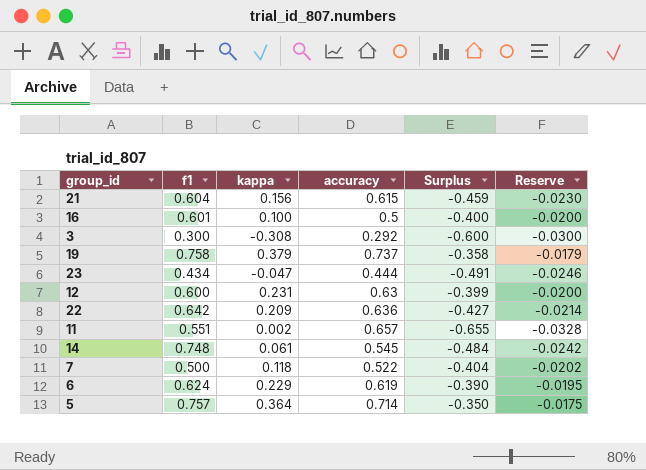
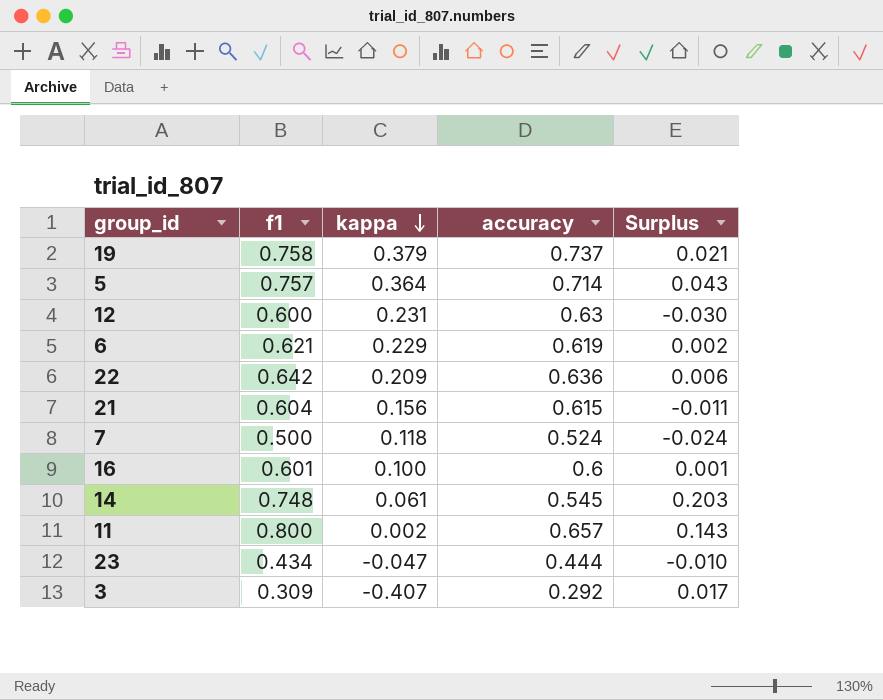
row order: none -> kappa descending
column Reserve | formula: [Surplus] * 0.05 -> none
column Surplus | formula: [kappa] - [accuracy] -> [f1] - [accuracy]
6 | f1: 0.624 -> 0.621
7 | accuracy: 0.522 -> 0.524
16 | accuracy: 0.5 -> 0.6
11 | f1: 0.551 -> 0.800
3 | f1: 0.300 -> 0.309
3 | kappa: -0.308 -> -0.407

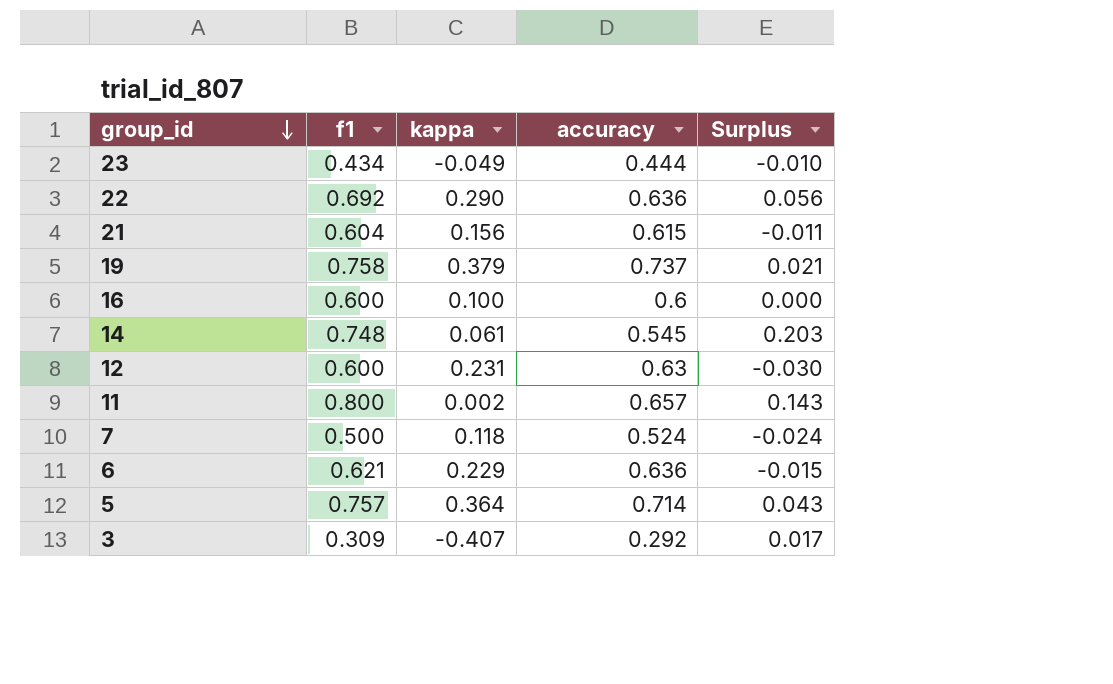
row order: kappa descending -> group_id descending
23 | kappa: -0.047 -> -0.049
22 | f1: 0.642 -> 0.692
22 | kappa: 0.209 -> 0.290
22 | Surplus: 0.006 -> 0.056
16 | f1: 0.601 -> 0.600
16 | Surplus: 0.001 -> 0.000
6 | accuracy: 0.619 -> 0.636
6 | Surplus: 0.002 -> -0.015

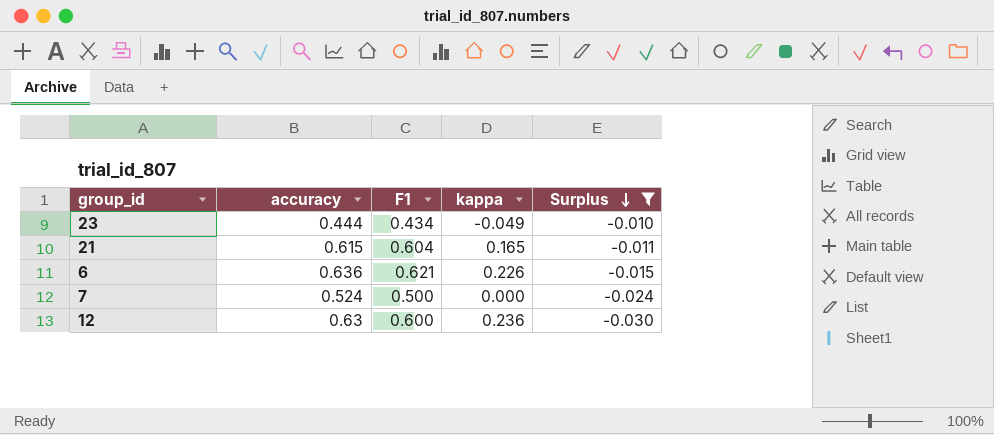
filter: none -> Surplus <= -0.010
row order: group_id descending -> Surplus descending
column accuracy | position: 4 -> 2
column name: f1 -> F1
21 | kappa: 0.156 -> 0.165
6 | kappa: 0.229 -> 0.226
7 | kappa: 0.118 -> 0.000
12 | kappa: 0.231 -> 0.236

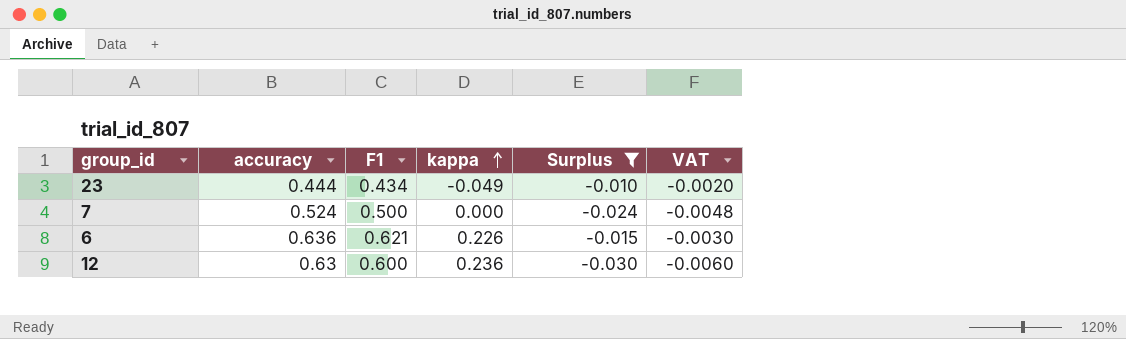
row order: Surplus descending -> kappa ascending
column VAT | formula: none -> [Surplus] * 0.2
row 21: 0.615 | 0.604 | 0.165 | -0.011 -> none

